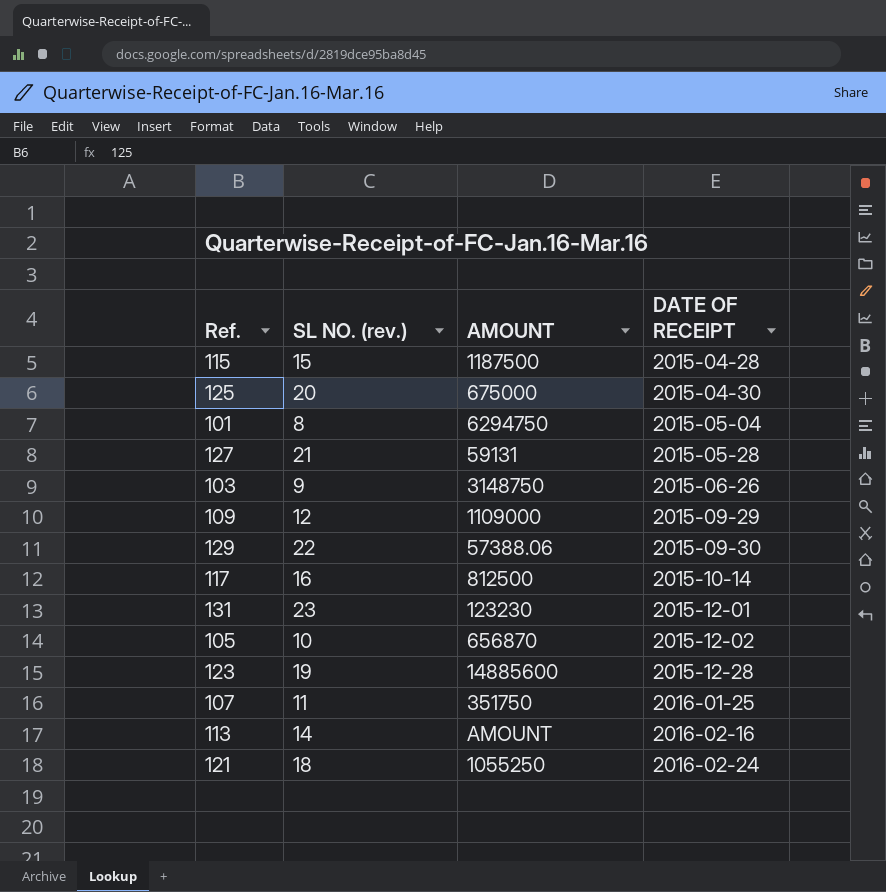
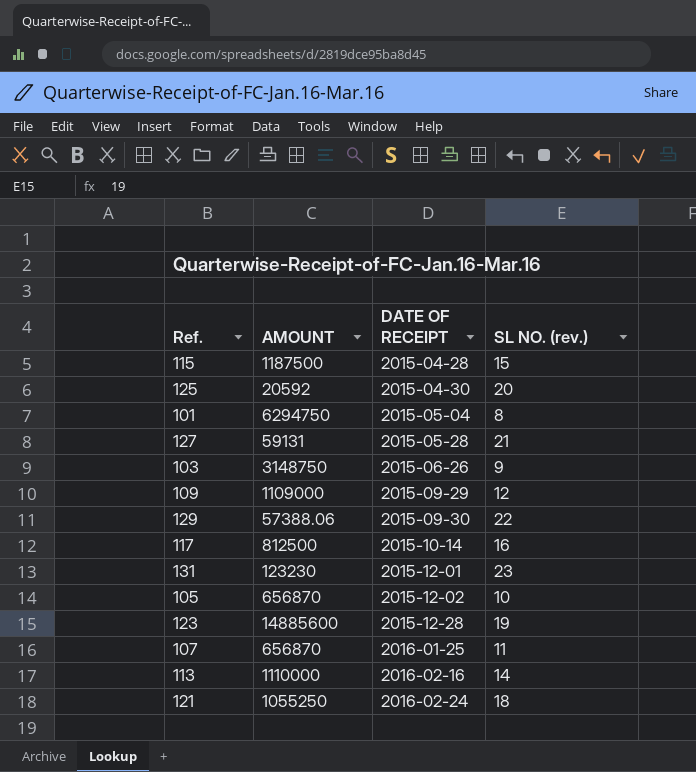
column SL NO. (rev.) | position: 2 -> 4
125 | AMOUNT: 675000 -> 20592
107 | AMOUNT: 351750 -> 656870
113 | AMOUNT: AMOUNT -> 1110000

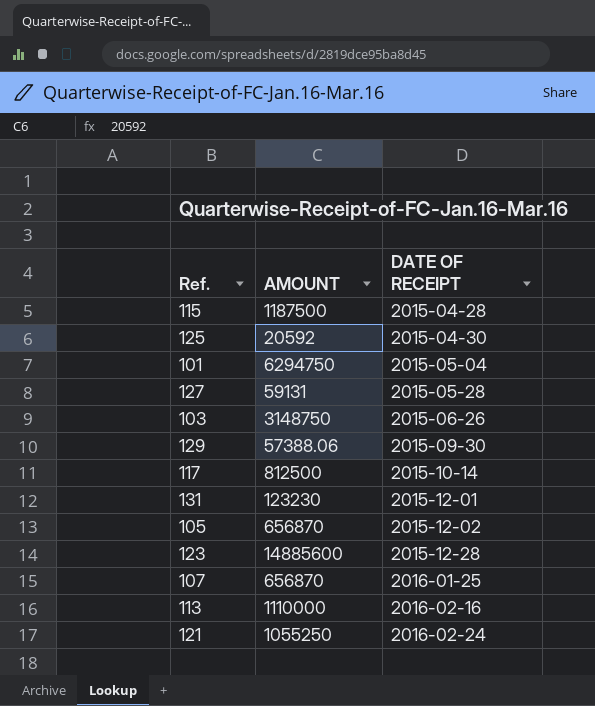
column SL NO. (rev.) | position: 4 -> none
row 109: 1109000 | 2015-09-29 | 12 -> none

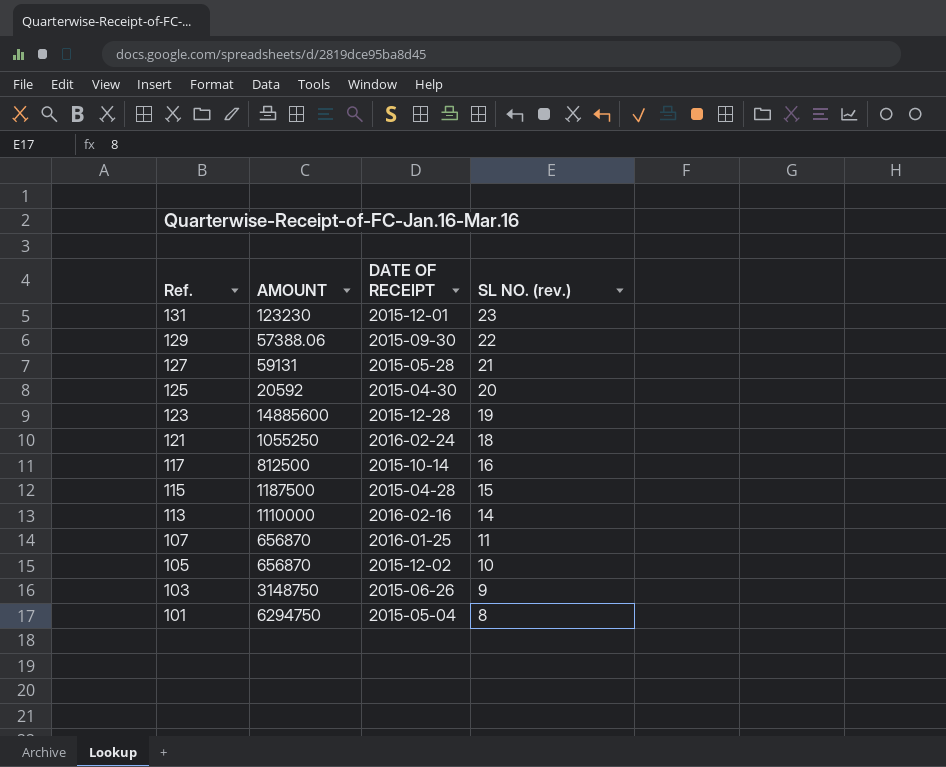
row order: DATE OF RECEIPT ascending -> Ref. descending
column SL NO. (rev.) | position: none -> 4

